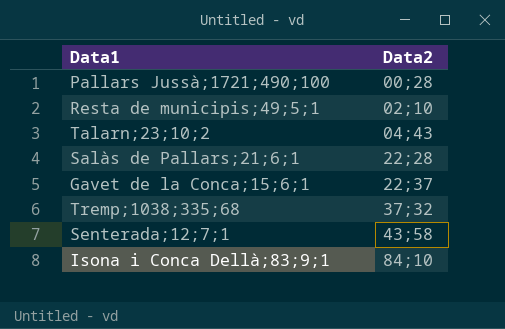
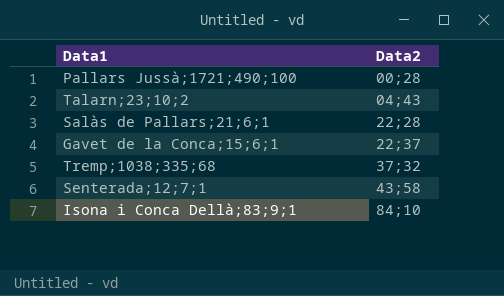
row Resta de municipis;49;5;1: 02;10 -> none

